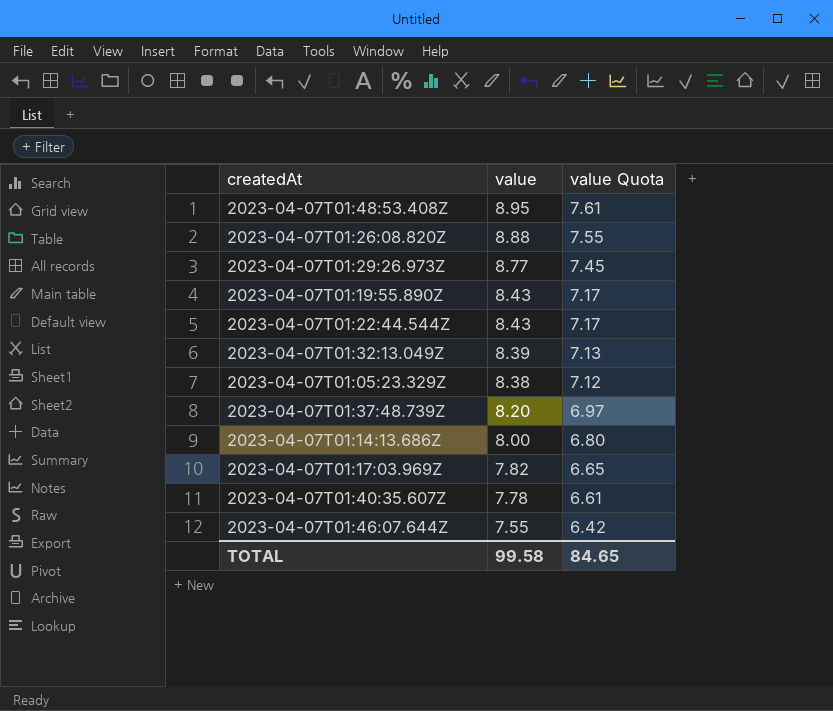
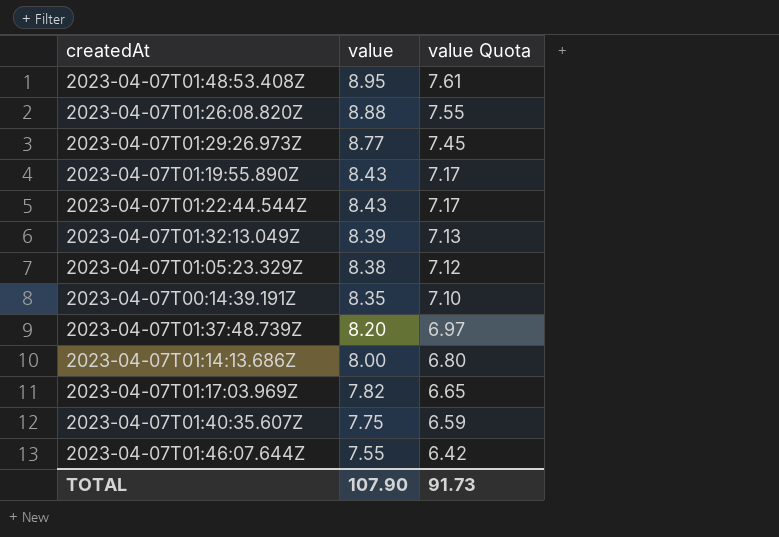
row 2023-04-07T00:14:39.191Z: none -> 8.35 | 7.10
2023-04-07T01:40:35.607Z | value: 7.78 -> 7.75
2023-04-07T01:40:35.607Z | value Quota: 6.61 -> 6.59
TOTAL | value: 99.58 -> 107.90
TOTAL | value Quota: 84.65 -> 91.73

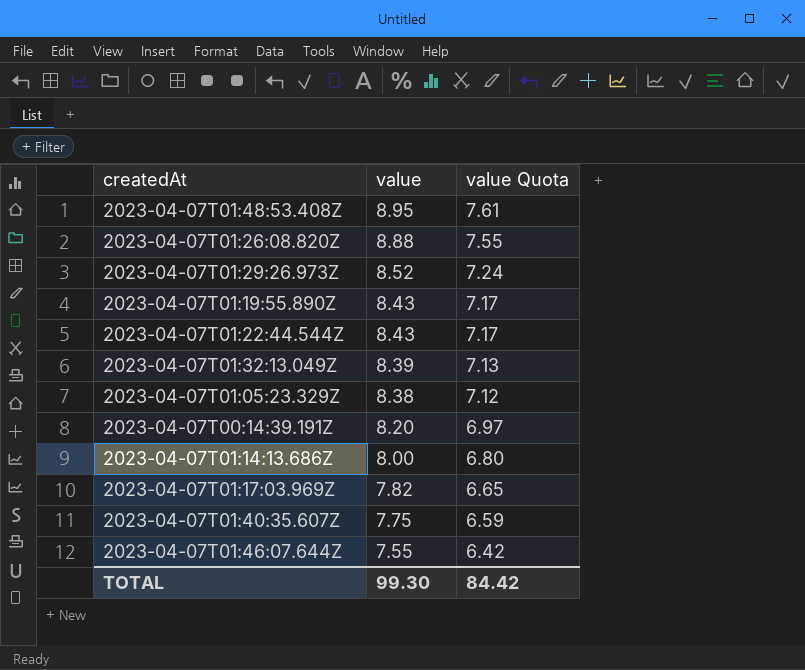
row 2023-04-07T01:37:48.739Z: 8.20 | 6.97 -> none
2023-04-07T01:29:26.973Z | value: 8.77 -> 8.52
2023-04-07T01:29:26.973Z | value Quota: 7.45 -> 7.24
2023-04-07T00:14:39.191Z | value: 8.35 -> 8.20
2023-04-07T00:14:39.191Z | value Quota: 7.10 -> 6.97
TOTAL | value: 107.90 -> 99.30
TOTAL | value Quota: 91.73 -> 84.42

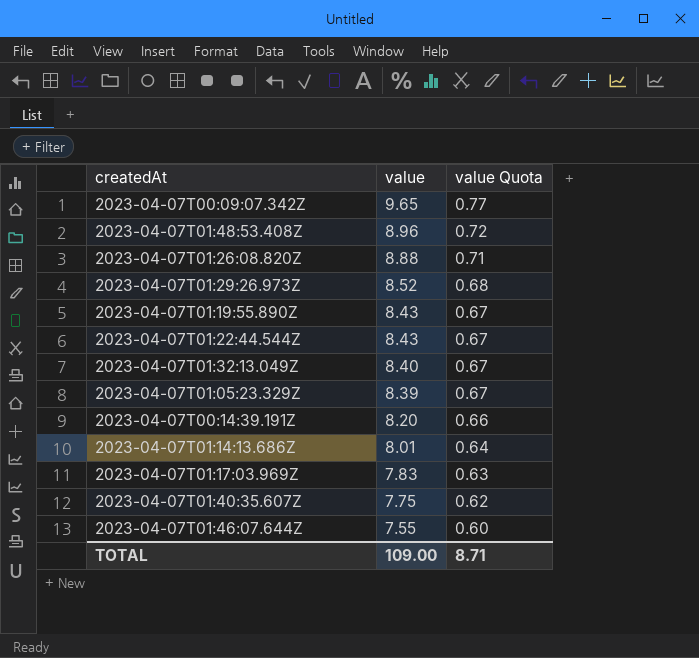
column value Quota | formula: [value] * 0.85 -> [value] * 0.08
row 2023-04-07T00:09:07.342Z: none -> 9.65 | 0.77
2023-04-07T01:48:53.408Z | value: 8.95 -> 8.96
2023-04-07T01:32:13.049Z | value: 8.39 -> 8.40
2023-04-07T01:05:23.329Z | value: 8.38 -> 8.39
2023-04-07T01:14:13.686Z | value: 8.00 -> 8.01
2023-04-07T01:17:03.969Z | value: 7.82 -> 7.83
TOTAL | value: 99.30 -> 109.00
TOTAL | value Quota: 84.42 -> 8.71

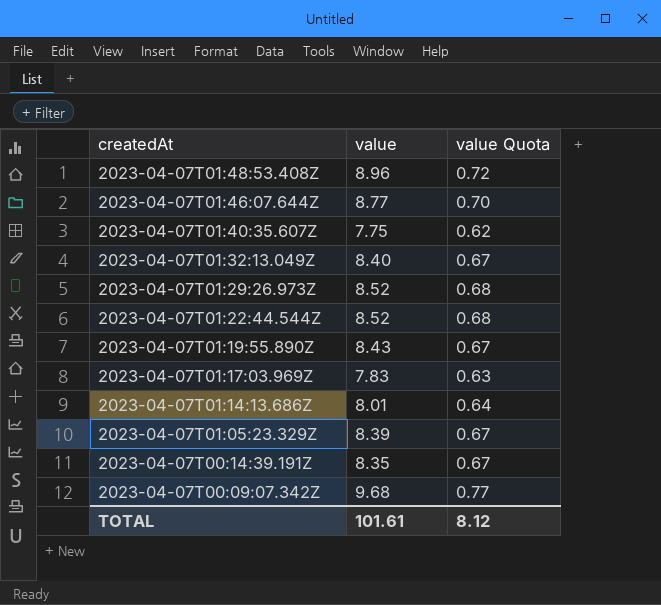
row order: value descending -> createdAt descending
row 2023-04-07T01:26:08.820Z: 8.88 | 0.71 -> none
2023-04-07T01:46:07.644Z | value: 7.55 -> 8.77
2023-04-07T01:46:07.644Z | value Quota: 0.60 -> 0.70
2023-04-07T01:22:44.544Z | value: 8.43 -> 8.52
2023-04-07T01:22:44.544Z | value Quota: 0.67 -> 0.68
2023-04-07T00:14:39.191Z | value: 8.20 -> 8.35
2023-04-07T00:14:39.191Z | value Quota: 0.66 -> 0.67
2023-04-07T00:09:07.342Z | value: 9.65 -> 9.68
TOTAL | value: 109.00 -> 101.61
TOTAL | value Quota: 8.71 -> 8.12

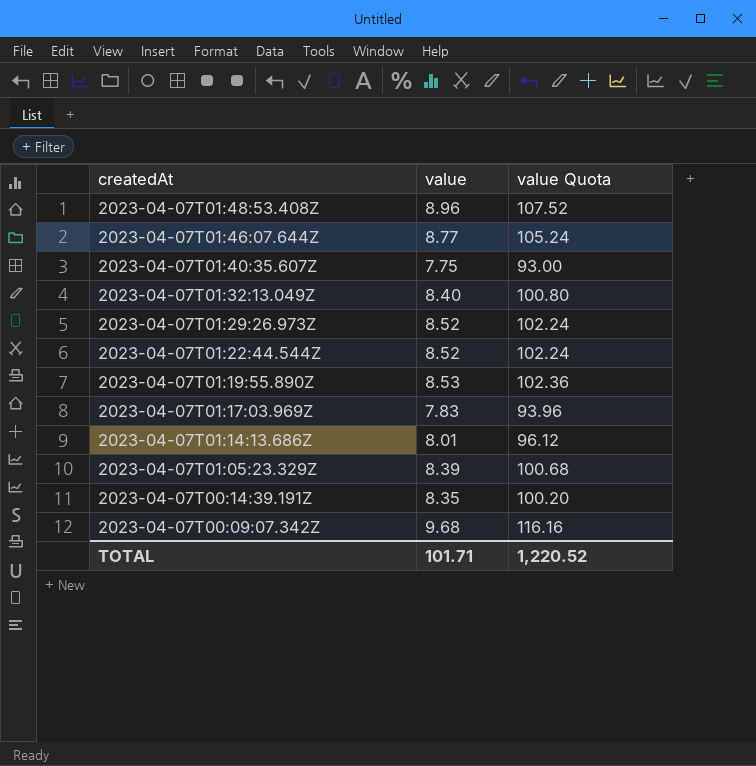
column value Quota | formula: [value] * 0.08 -> [value] * 12
2023-04-07T01:19:55.890Z | value: 8.43 -> 8.53
TOTAL | value: 101.61 -> 101.71
TOTAL | value Quota: 8.12 -> 1,220.52

